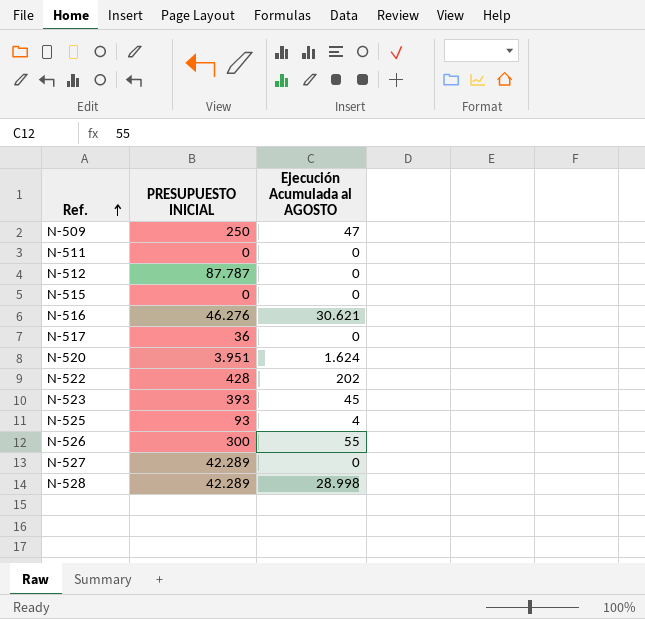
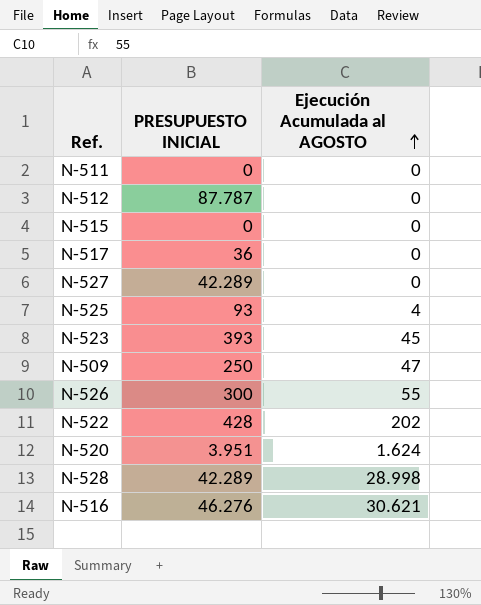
row order: Ref. ascending -> Ejecución Acumulada al AGOSTO ascending

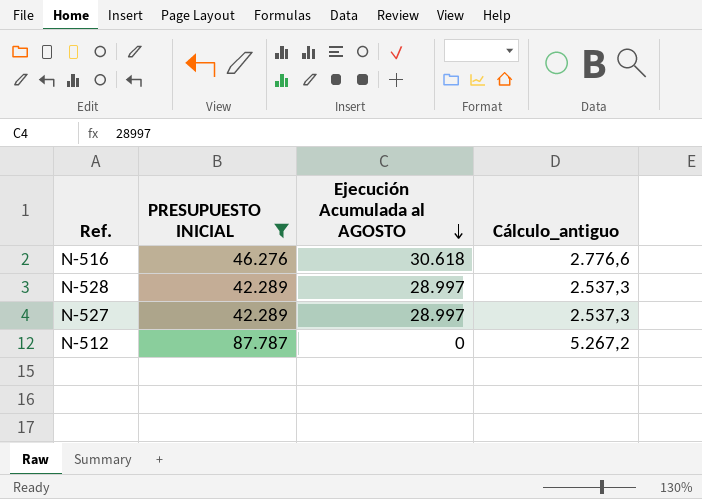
filter: none -> PRESUPUESTO INICIAL >= 42.289
row order: Ejecución Acumulada al AGOSTO ascending -> Ejecución Acumulada al AGOSTO descending
column Cálculo_antiguo | formula: none -> [PRESUPUESTO INICIAL] * 0,06
N-516 | Ejecución Acumulada al AGOSTO: 30.621 -> 30.618
N-528 | Ejecución Acumulada al AGOSTO: 28.998 -> 28.997
N-527 | Ejecución Acumulada al AGOSTO: 0 -> 28.997

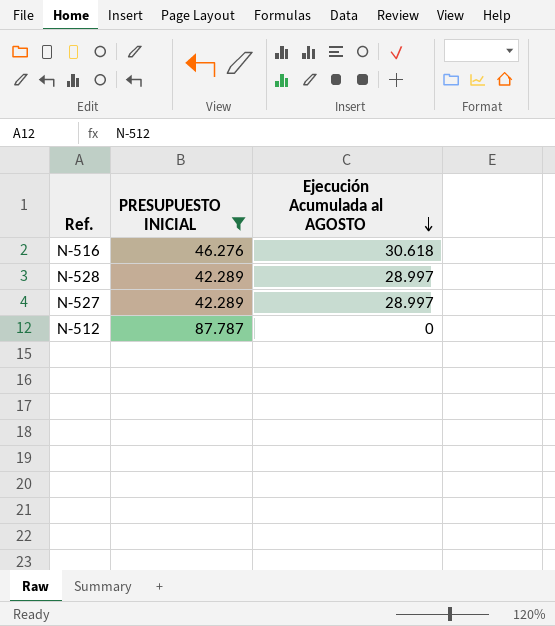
column Cálculo_antiguo | formula: [PRESUPUESTO INICIAL] * 0,06 -> none

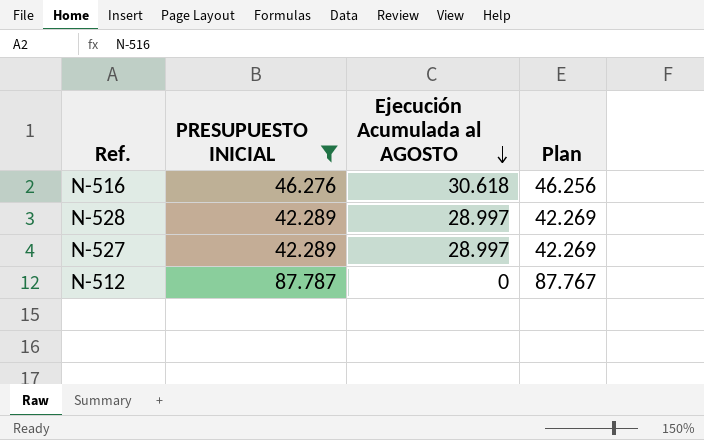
column Plan | formula: none -> [PRESUPUESTO INICIAL] - 20

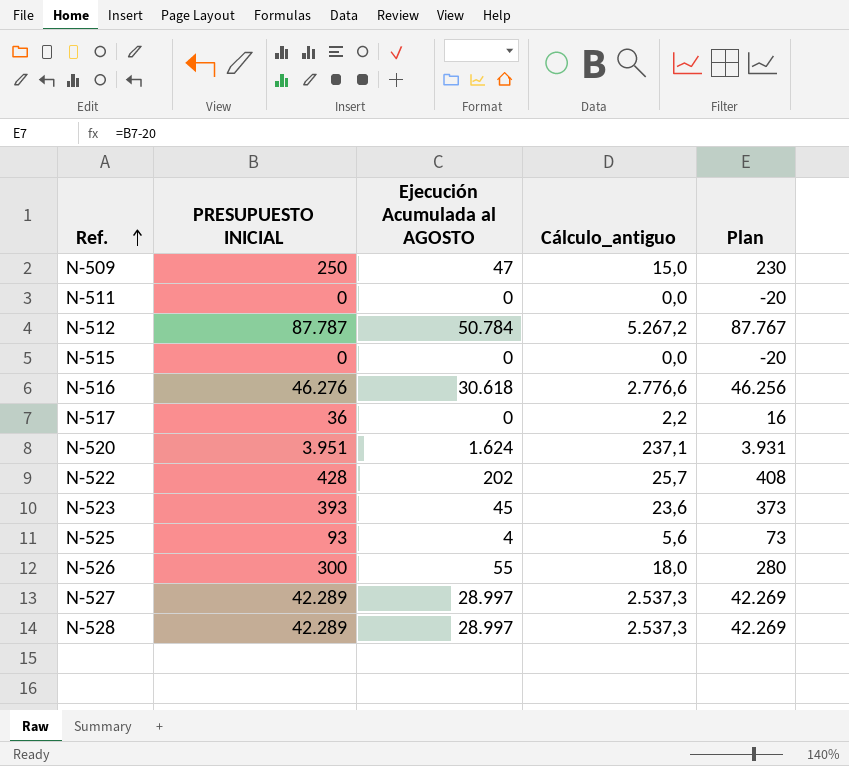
filter: PRESUPUESTO INICIAL >= 42.289 -> none
row order: Ejecución Acumulada al AGOSTO descending -> Ref. ascending
column Cálculo_antiguo | formula: none -> [PRESUPUESTO INICIAL] * 0,06
N-512 | Ejecución Acumulada al AGOSTO: 0 -> 50.784

